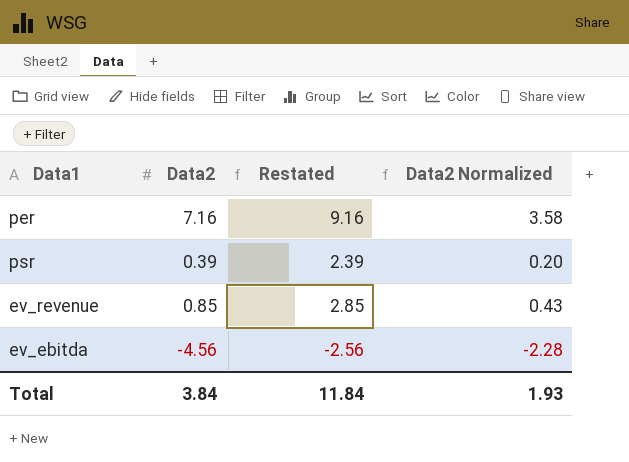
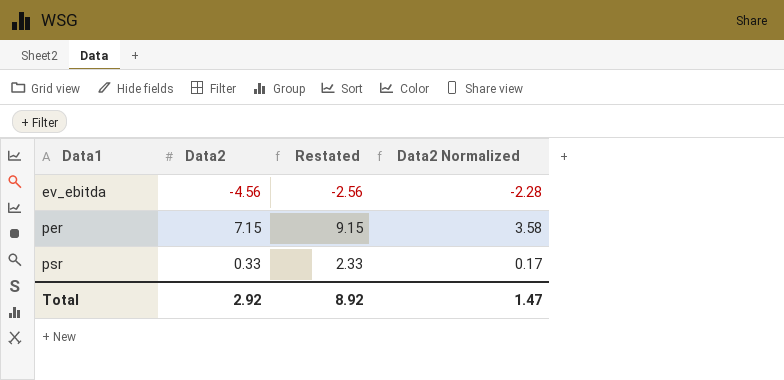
row order: none -> Data1 ascending
row ev_revenue: 0.85 | 2.85 | 0.43 -> none
per | Data2: 7.16 -> 7.15
per | Restated: 9.16 -> 9.15
psr | Data2: 0.39 -> 0.33
psr | Restated: 2.39 -> 2.33
psr | Data2 Normalized: 0.20 -> 0.17
Total | Data2: 3.84 -> 2.92
Total | Restated: 11.84 -> 8.92
Total | Data2 Normalized: 1.93 -> 1.47

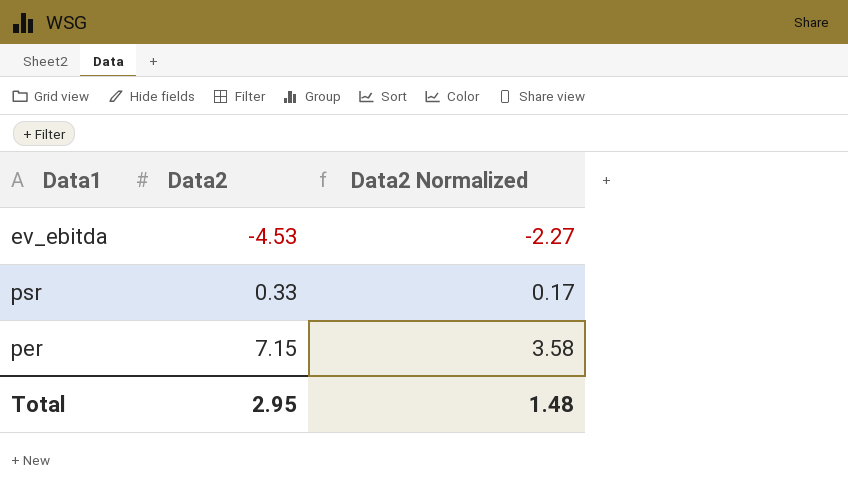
row order: Data1 ascending -> Data2 ascending
column Restated | formula: [Data2] + 2 -> none
ev_ebitda | Data2: -4.56 -> -4.53
ev_ebitda | Data2 Normalized: -2.28 -> -2.27
Total | Data2: 2.92 -> 2.95
Total | Data2 Normalized: 1.47 -> 1.48

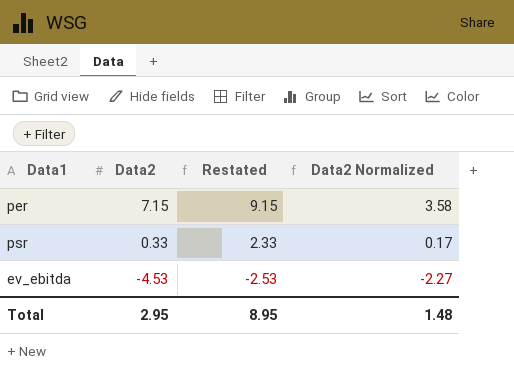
row order: Data2 ascending -> Data2 descending
column Restated | formula: none -> [Data2] + 2

